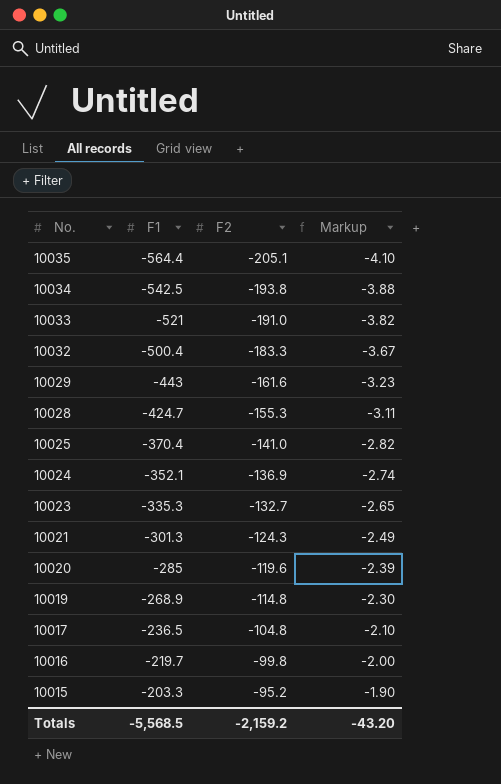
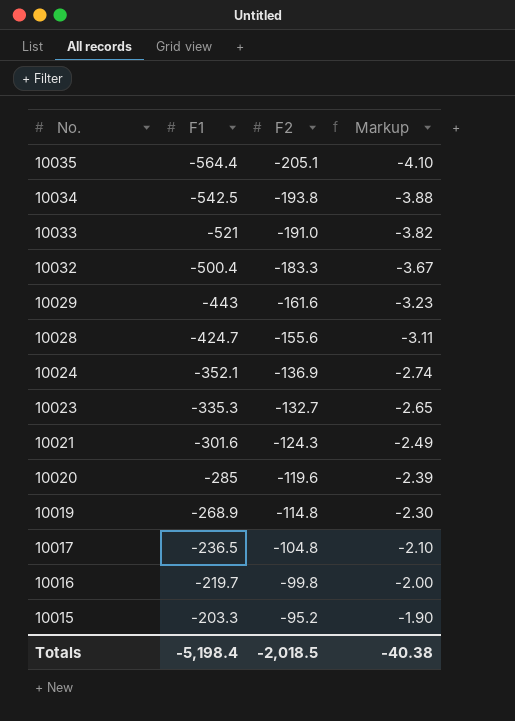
row 10025: -370.4 | -141.0 | -2.82 -> none
10028 | F2: -155.3 -> -155.6
10021 | F1: -301.3 -> -301.6
Totals | F1: -5,568.5 -> -5,198.4
Totals | F2: -2,159.2 -> -2,018.5
Totals | Markup: -43.20 -> -40.38

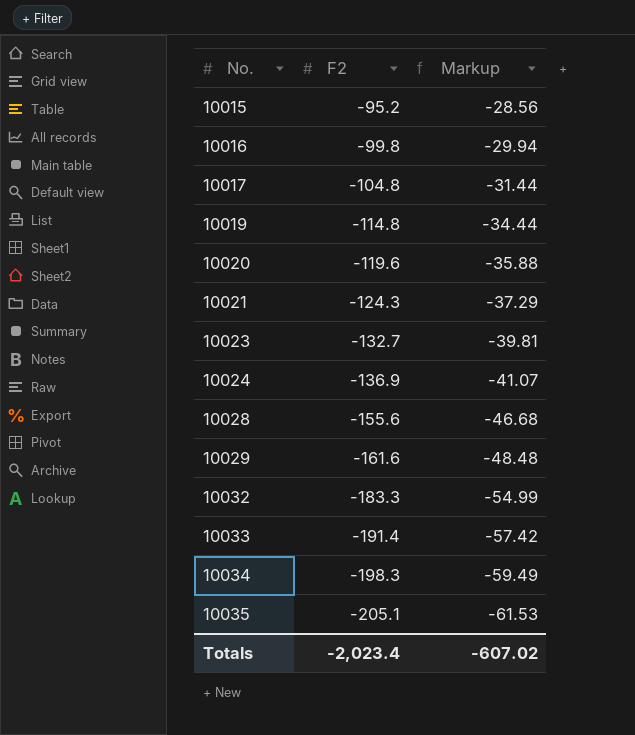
row order: No. descending -> No. ascending
column F1 | position: 2 -> none
column Markup | formula: [F2] * 0.02 -> [F2] * 0.3
10033 | F2: -191.0 -> -191.4
10034 | F2: -193.8 -> -198.3
Totals | F2: -2,018.5 -> -2,023.4
Totals | Markup: -40.38 -> -607.02

